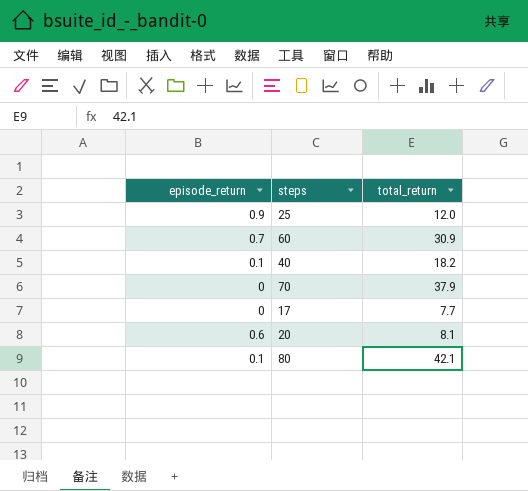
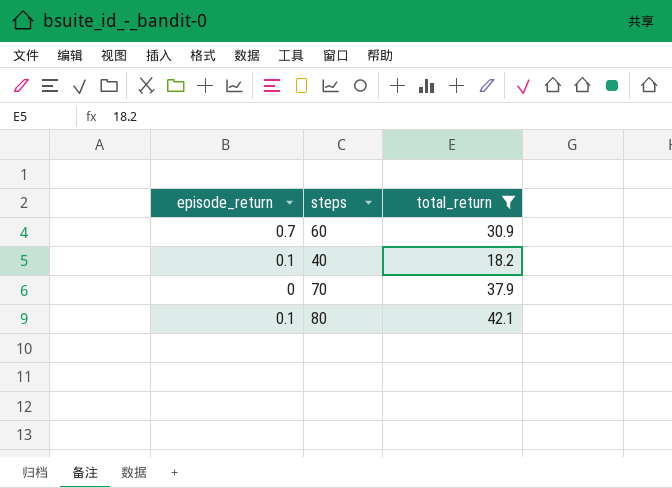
filter: none -> total_return >= 18.2

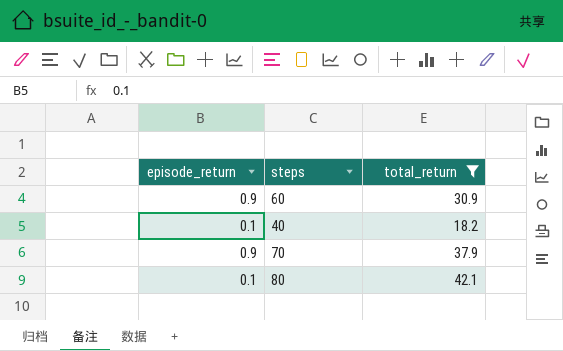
60 | episode_return: 0.7 -> 0.9
70 | episode_return: 0 -> 0.9

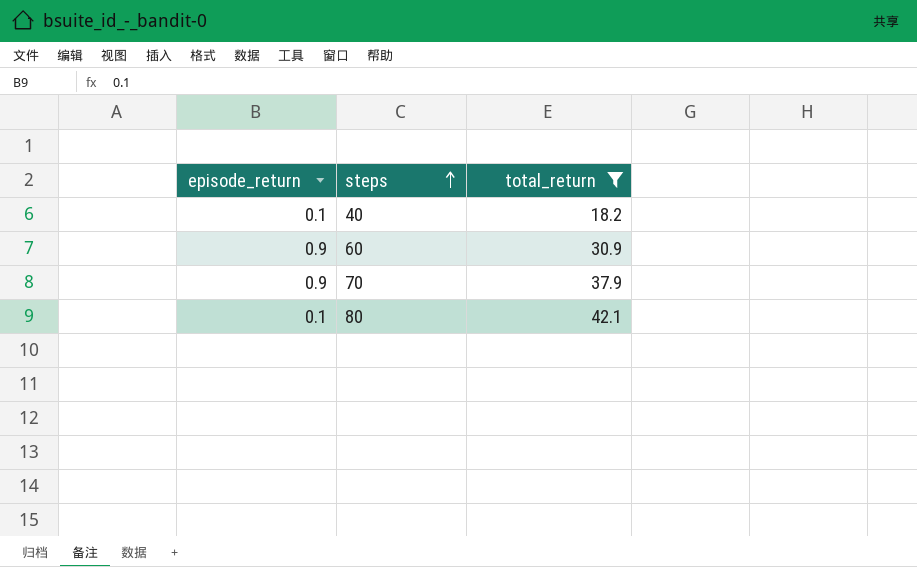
row order: none -> steps ascending

